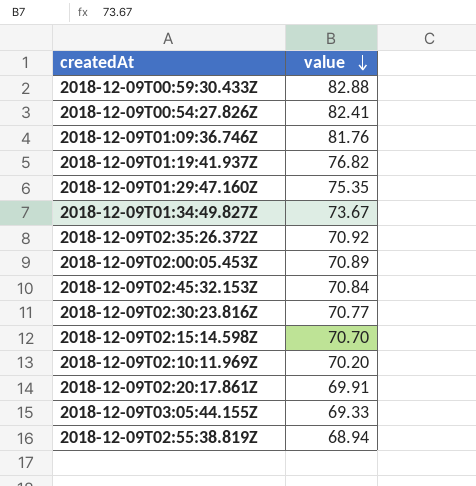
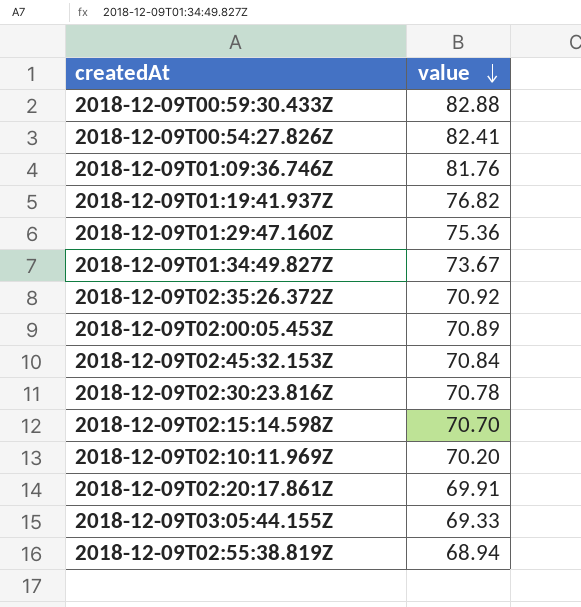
2018-12-09T01:29:47.160Z | value: 75.35 -> 75.36
2018-12-09T02:30:23.816Z | value: 70.77 -> 70.78

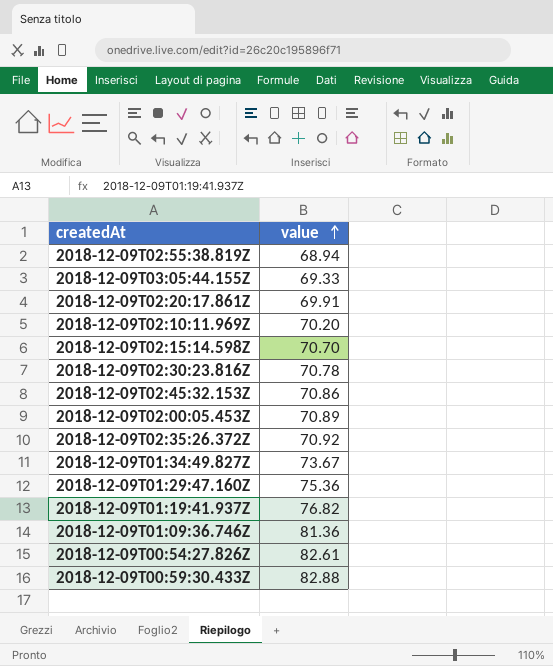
row order: value descending -> value ascending
2018-12-09T02:45:32.153Z | value: 70.84 -> 70.86
2018-12-09T01:09:36.746Z | value: 81.76 -> 81.36
2018-12-09T00:54:27.826Z | value: 82.41 -> 82.61

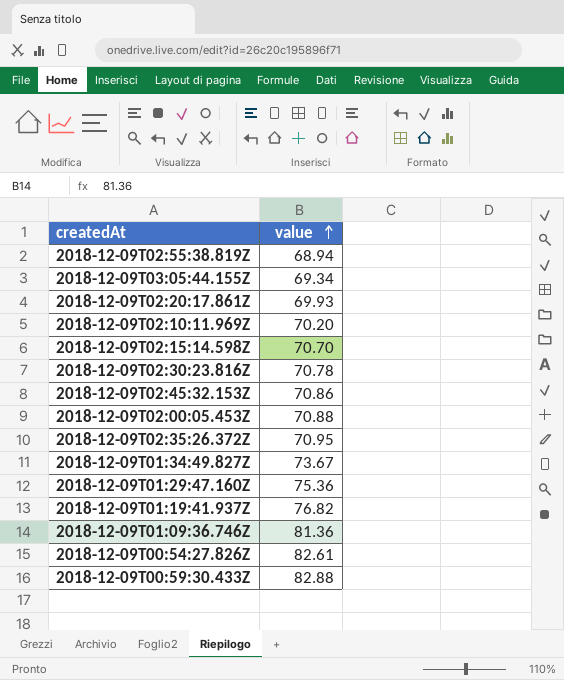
2018-12-09T03:05:44.155Z | value: 69.33 -> 69.34
2018-12-09T02:20:17.861Z | value: 69.91 -> 69.93
2018-12-09T02:00:05.453Z | value: 70.89 -> 70.88
2018-12-09T02:35:26.372Z | value: 70.92 -> 70.95

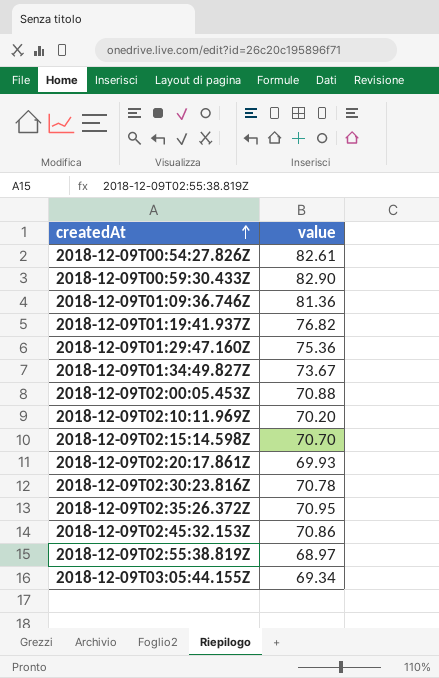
row order: value ascending -> createdAt ascending
2018-12-09T00:59:30.433Z | value: 82.88 -> 82.90
2018-12-09T02:55:38.819Z | value: 68.94 -> 68.97

